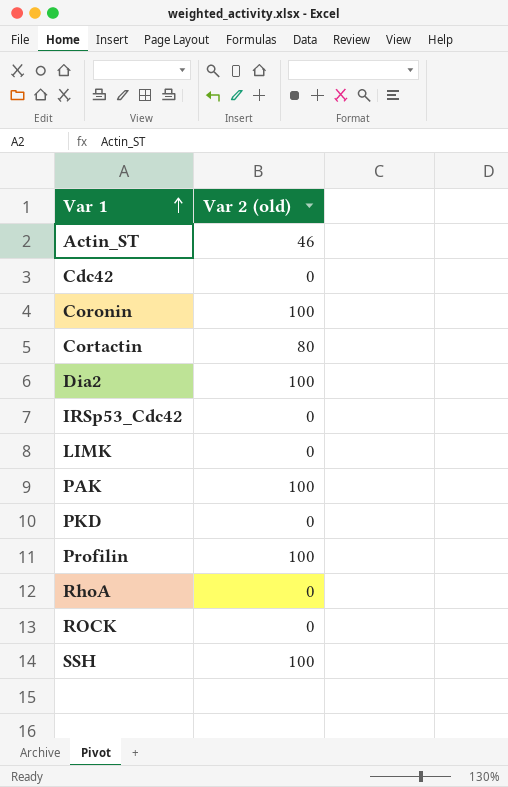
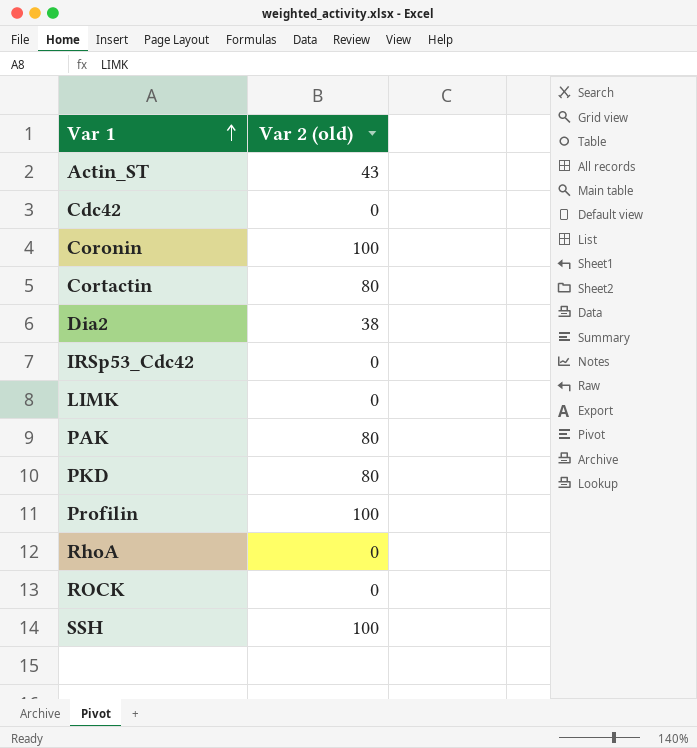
Actin_ST | Var 2 (old): 46 -> 43
Dia2 | Var 2 (old): 100 -> 38
PAK | Var 2 (old): 100 -> 80
PKD | Var 2 (old): 0 -> 80

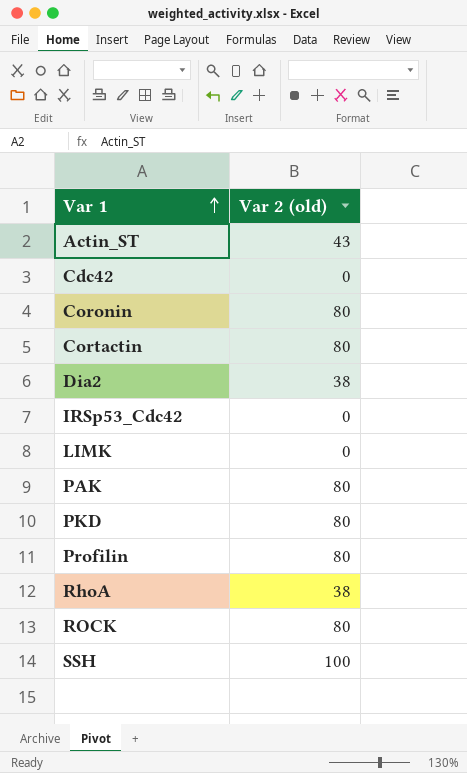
Coronin | Var 2 (old): 100 -> 80
Profilin | Var 2 (old): 100 -> 80
RhoA | Var 2 (old): 0 -> 38
ROCK | Var 2 (old): 0 -> 80

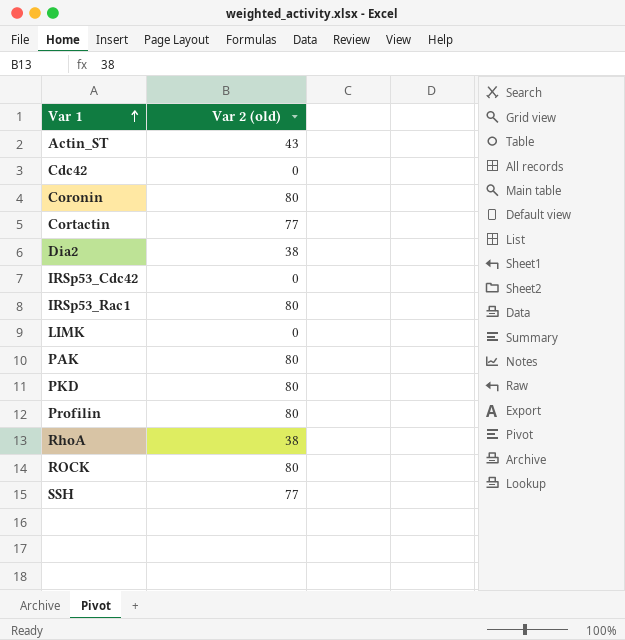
Cortactin | Var 2 (old): 80 -> 77
row IRSp53_Rac1: none -> 80
SSH | Var 2 (old): 100 -> 77

